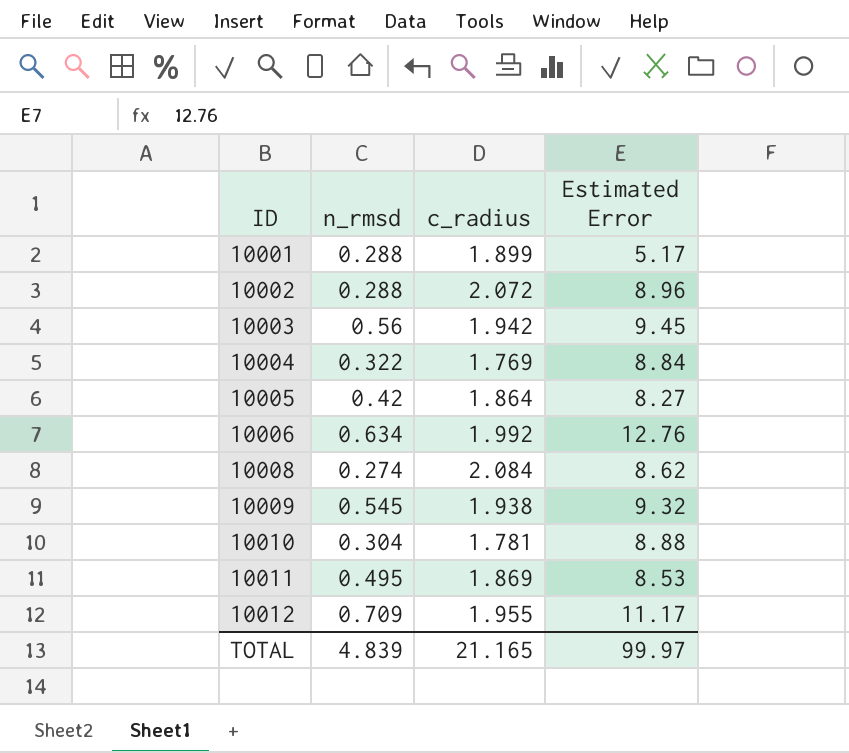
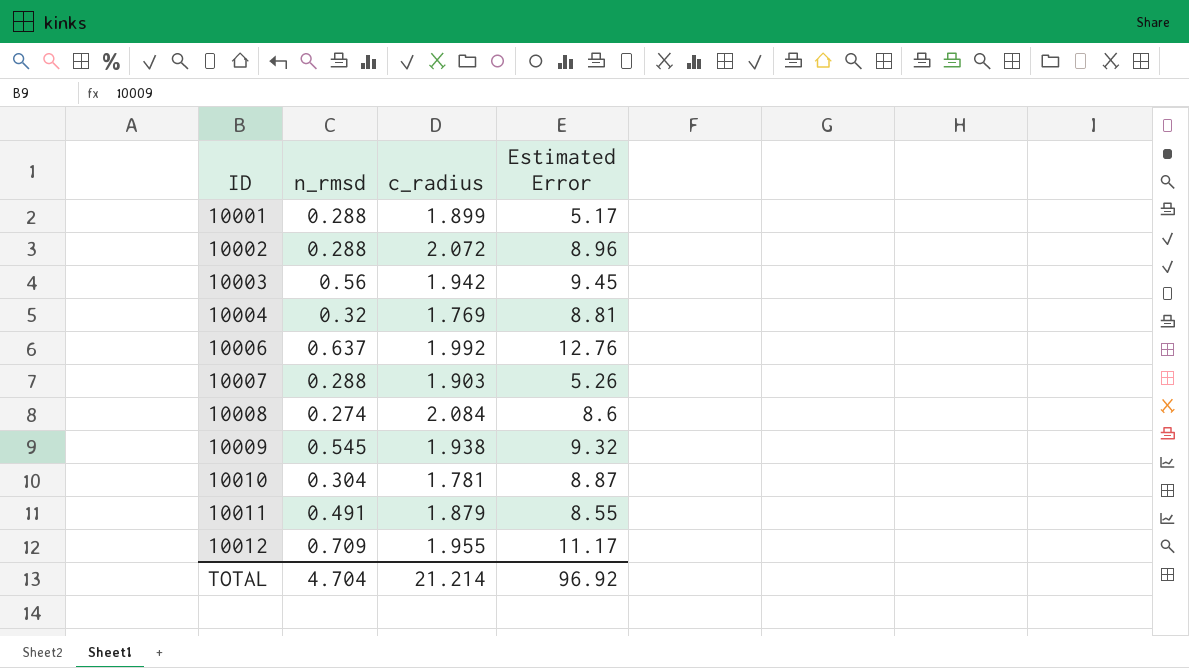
row 10005: 0.42 | 1.864 | 8.27 -> none
10004 | n_rmsd: 0.322 -> 0.32
10004 | Estimated Error: 8.84 -> 8.81
10006 | n_rmsd: 0.634 -> 0.637
row 10007: none -> 0.288 | 1.903 | 5.26
10008 | Estimated Error: 8.62 -> 8.6
10010 | Estimated Error: 8.88 -> 8.87
10011 | n_rmsd: 0.495 -> 0.491
10011 | c_radius: 1.869 -> 1.879
10011 | Estimated Error: 8.53 -> 8.55
TOTAL | n_rmsd: 4.839 -> 4.704
TOTAL | c_radius: 21.165 -> 21.214
TOTAL | Estimated Error: 99.97 -> 96.92

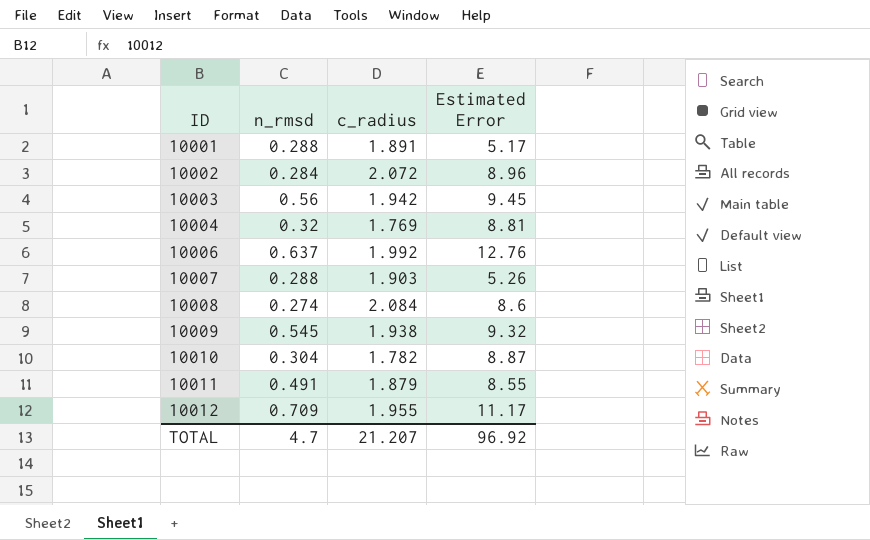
10001 | c_radius: 1.899 -> 1.891
10002 | n_rmsd: 0.288 -> 0.284
10010 | c_radius: 1.781 -> 1.782
TOTAL | n_rmsd: 4.704 -> 4.7
TOTAL | c_radius: 21.214 -> 21.207

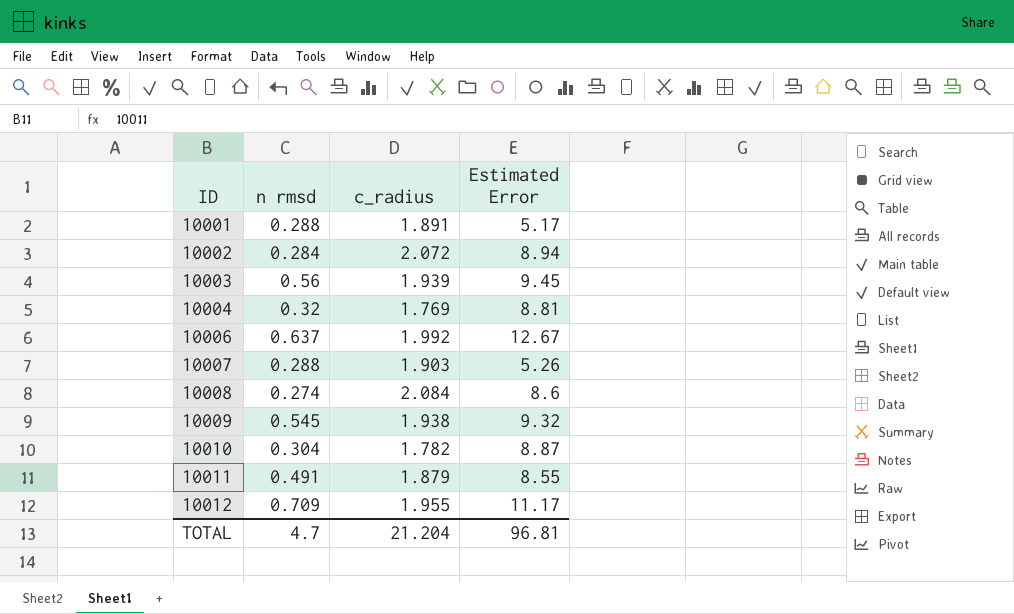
column name: n_rmsd -> n rmsd
10002 | Estimated Error: 8.96 -> 8.94
10003 | c_radius: 1.942 -> 1.939
10006 | Estimated Error: 12.76 -> 12.67
TOTAL | c_radius: 21.207 -> 21.204
TOTAL | Estimated Error: 96.92 -> 96.81

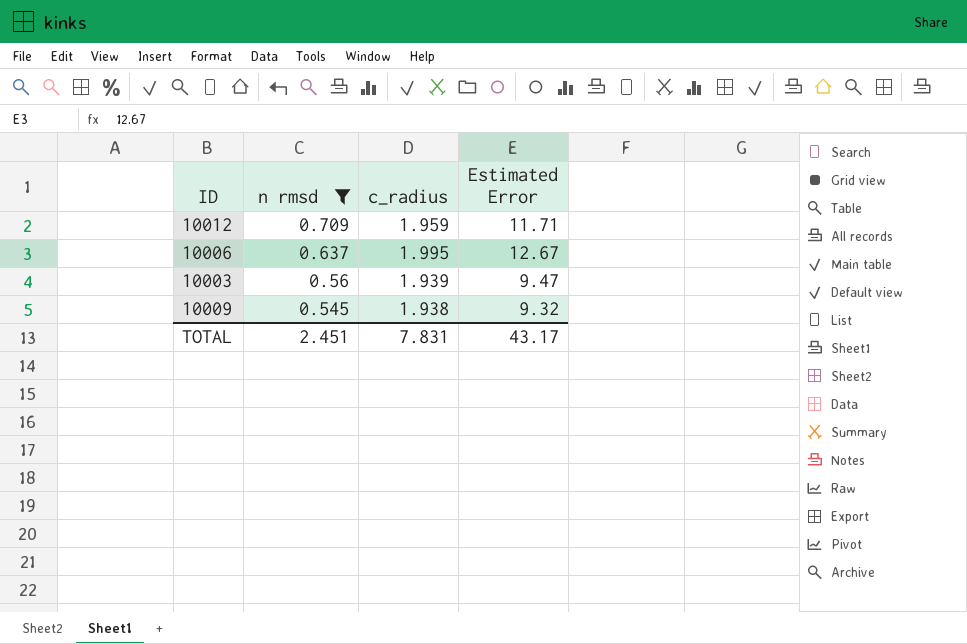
filter: none -> n rmsd >= 0.545
row order: ID ascending -> n rmsd descending
10012 | c_radius: 1.955 -> 1.959
10012 | Estimated Error: 11.17 -> 11.71
10006 | c_radius: 1.992 -> 1.995
10003 | Estimated Error: 9.45 -> 9.47
TOTAL | n rmsd: 4.7 -> 2.451
TOTAL | c_radius: 21.204 -> 7.831
TOTAL | Estimated Error: 96.81 -> 43.17

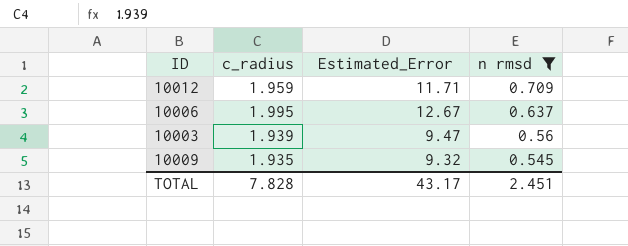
column name: Estimated Error -> Estimated_Error
column n rmsd | position: 2 -> 4
10009 | c_radius: 1.938 -> 1.935
TOTAL | c_radius: 7.831 -> 7.828

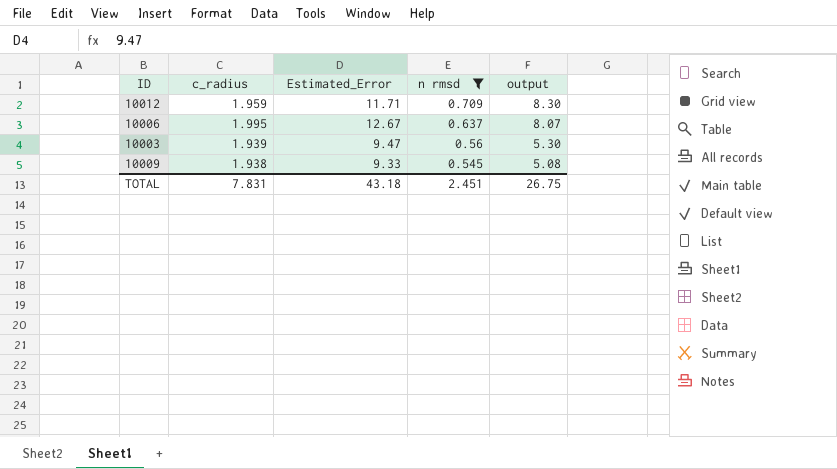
column output | formula: none -> [Estimated_Error] * [n rmsd]
10009 | c_radius: 1.935 -> 1.938
10009 | Estimated_Error: 9.32 -> 9.33
TOTAL | c_radius: 7.828 -> 7.831
TOTAL | Estimated_Error: 43.17 -> 43.18

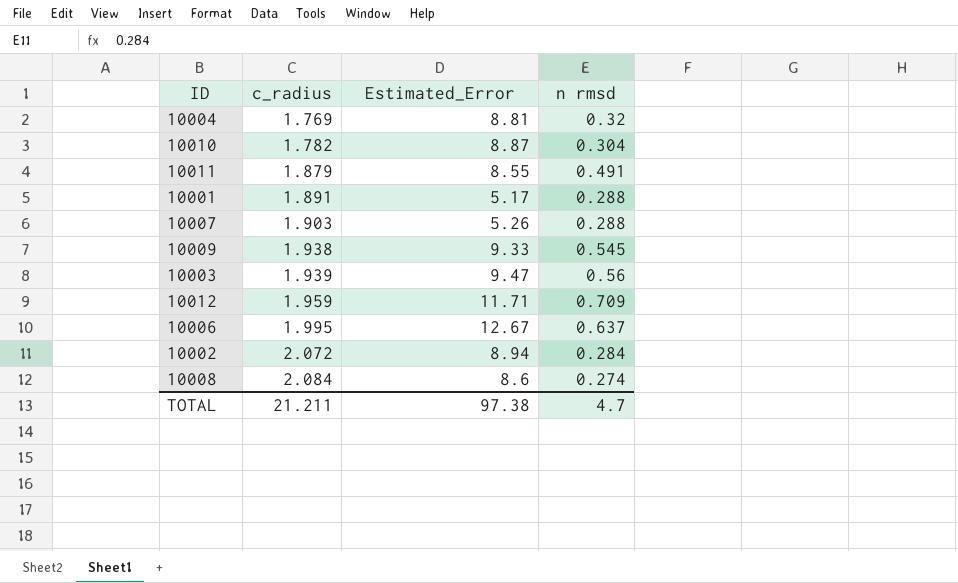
filter: n rmsd >= 0.545 -> none
row order: n rmsd descending -> c_radius ascending
column output | formula: [Estimated_Error] * [n rmsd] -> none
TOTAL | c_radius: 7.831 -> 21.211
TOTAL | Estimated_Error: 43.18 -> 97.38
TOTAL | n rmsd: 2.451 -> 4.7

